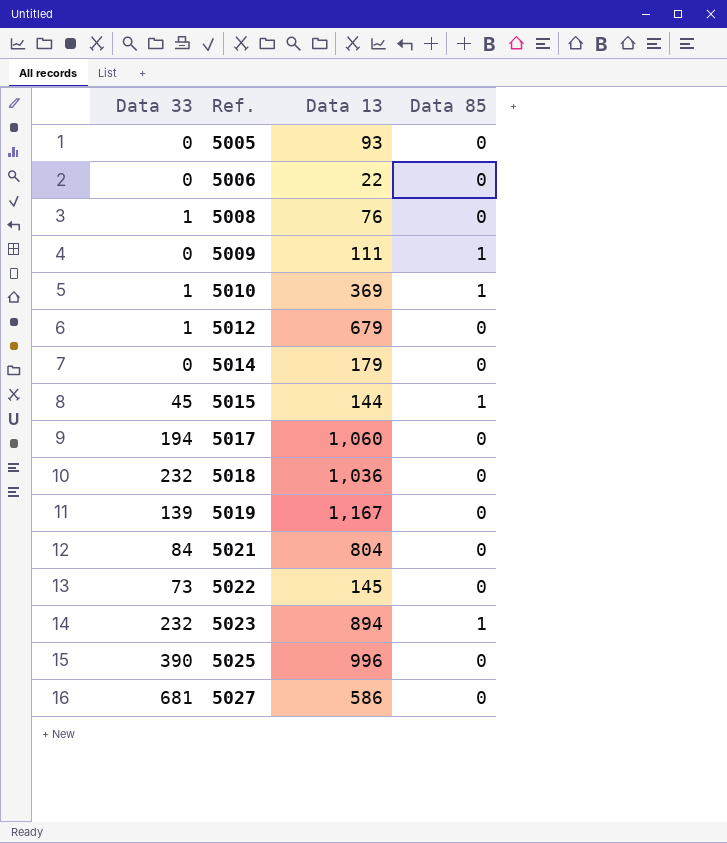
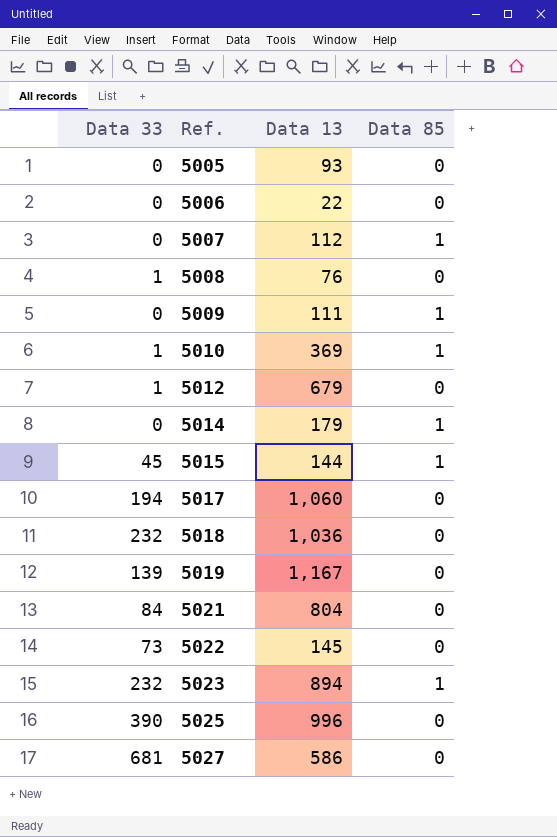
row 5007: none -> 0 | 112 | 1
5014 | Data 85: 0 -> 1

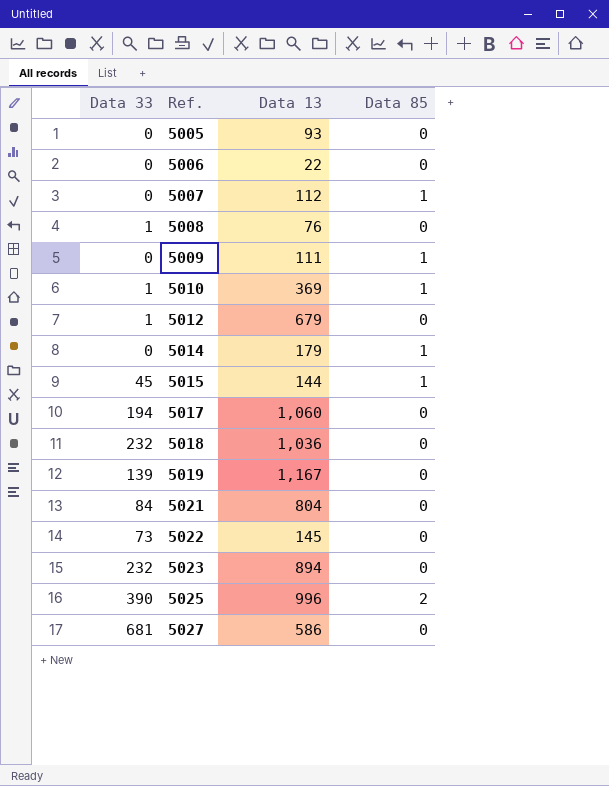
5023 | Data 85: 1 -> 0
5025 | Data 85: 0 -> 2

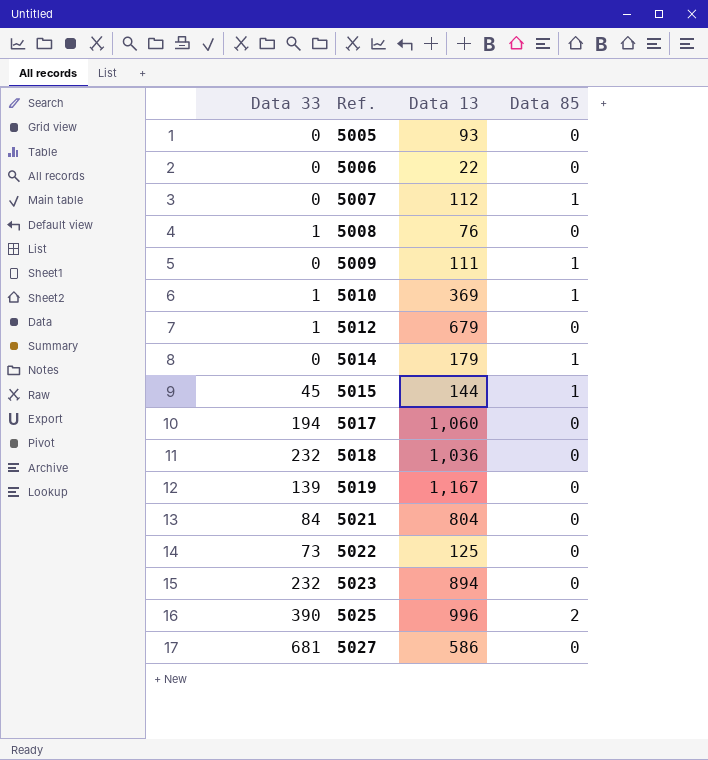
5022 | Data 13: 145 -> 125

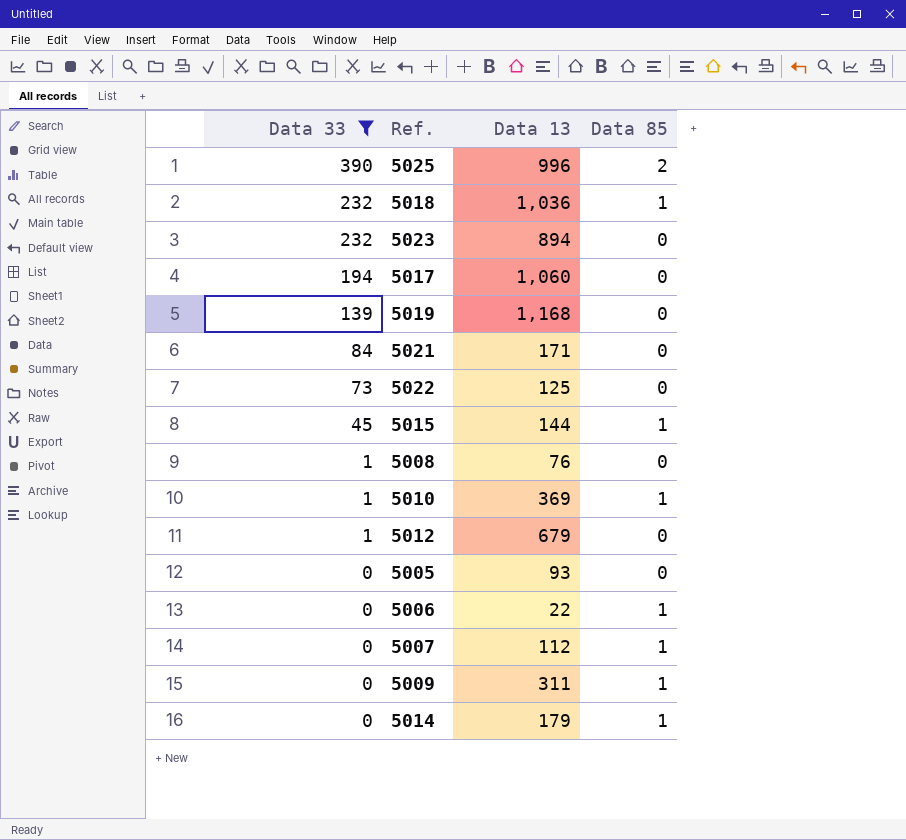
filter: none -> Data 33 != 681
row order: Ref. ascending -> Data 33 descending
5018 | Data 85: 0 -> 1
5019 | Data 13: 1,167 -> 1,168
5021 | Data 13: 804 -> 171
5006 | Data 85: 0 -> 1
5009 | Data 13: 111 -> 311

